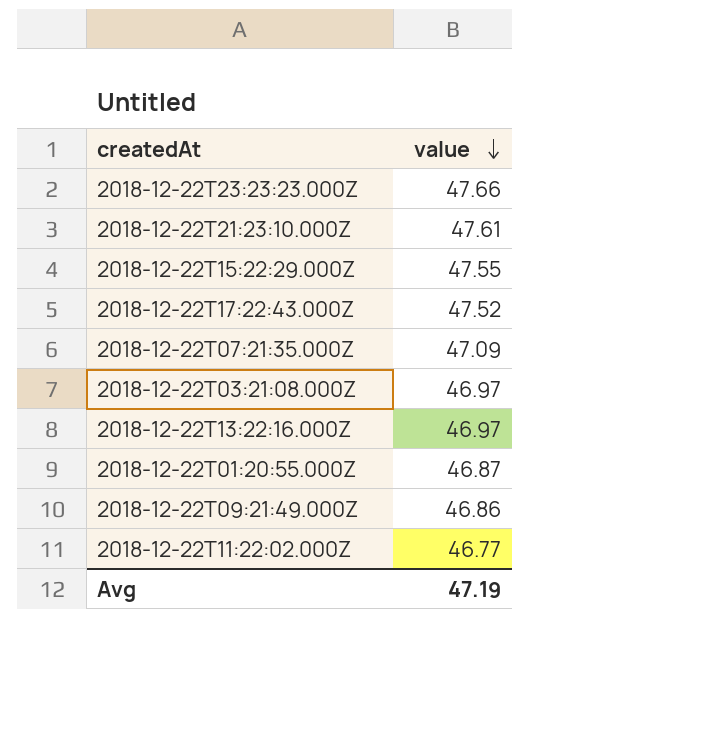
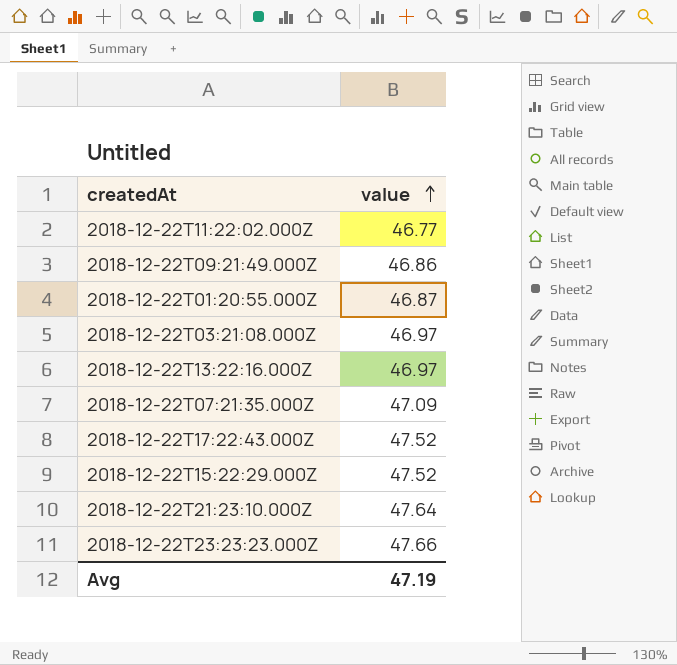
row order: value descending -> value ascending
2018-12-22T15:22:29.000Z | value: 47.55 -> 47.52
2018-12-22T21:23:10.000Z | value: 47.61 -> 47.64

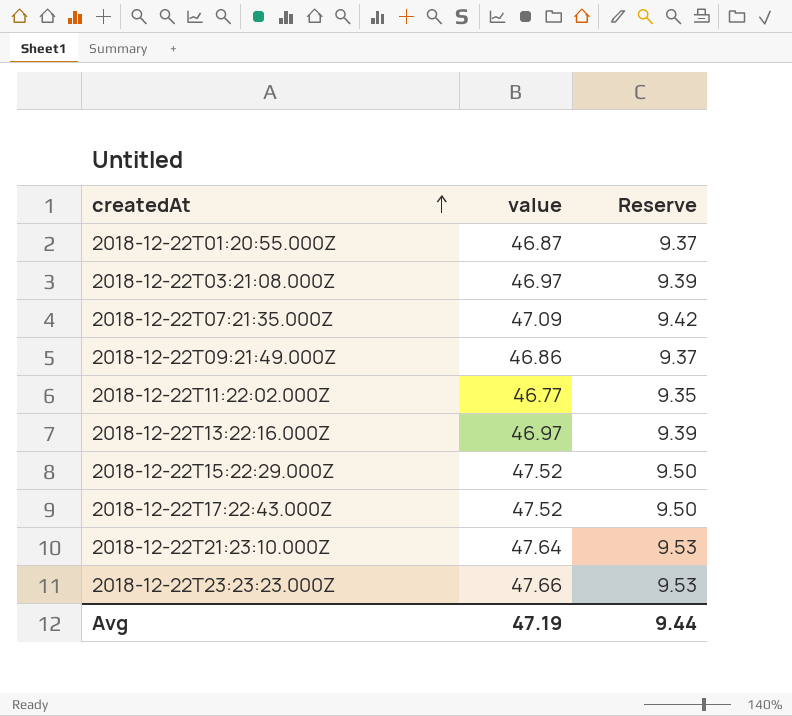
row order: value ascending -> createdAt ascending
column Reserve | formula: none -> [value] * 0.2

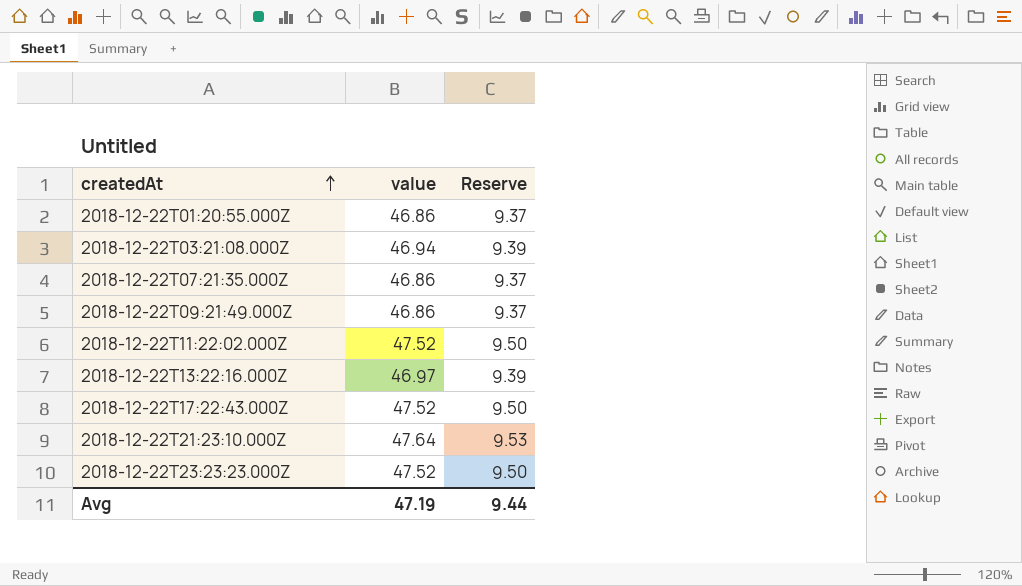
row 2018-12-22T15:22:29.000Z: 47.52 | 9.50 -> none
2018-12-22T01:20:55.000Z | value: 46.87 -> 46.86
2018-12-22T03:21:08.000Z | value: 46.97 -> 46.94
2018-12-22T07:21:35.000Z | value: 47.09 -> 46.86
2018-12-22T07:21:35.000Z | Reserve: 9.42 -> 9.37
2018-12-22T11:22:02.000Z | value: 46.77 -> 47.52
2018-12-22T11:22:02.000Z | Reserve: 9.35 -> 9.50
2018-12-22T23:23:23.000Z | value: 47.66 -> 47.52
2018-12-22T23:23:23.000Z | Reserve: 9.53 -> 9.50

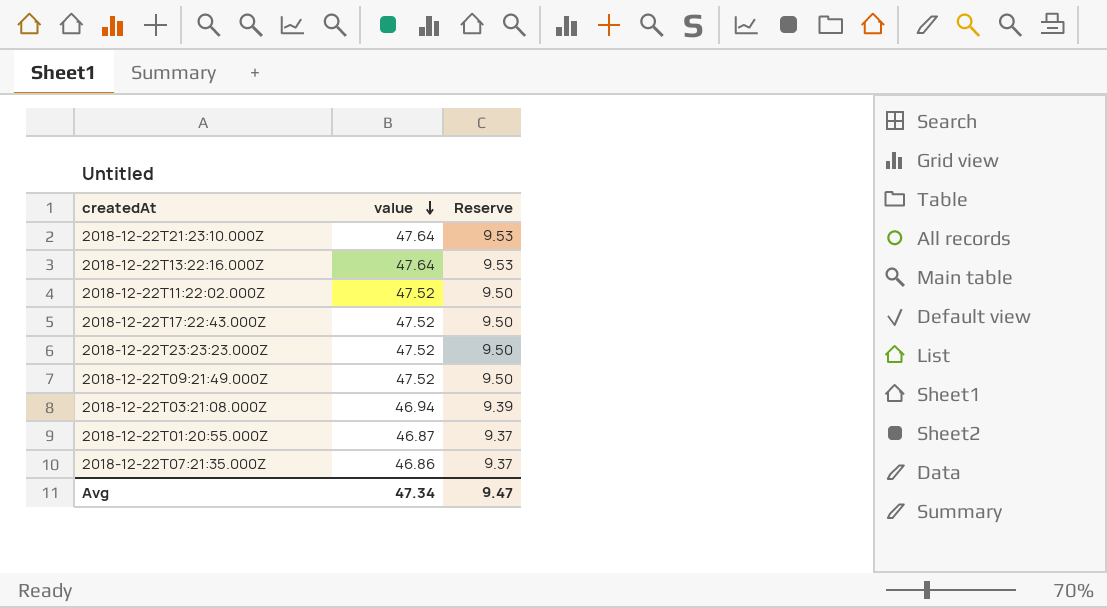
row order: createdAt ascending -> value descending
2018-12-22T13:22:16.000Z | value: 46.97 -> 47.64
2018-12-22T13:22:16.000Z | Reserve: 9.39 -> 9.53
2018-12-22T09:21:49.000Z | value: 46.86 -> 47.52
2018-12-22T09:21:49.000Z | Reserve: 9.37 -> 9.50
2018-12-22T01:20:55.000Z | value: 46.86 -> 46.87
Avg | value: 47.19 -> 47.34
Avg | Reserve: 9.44 -> 9.47

